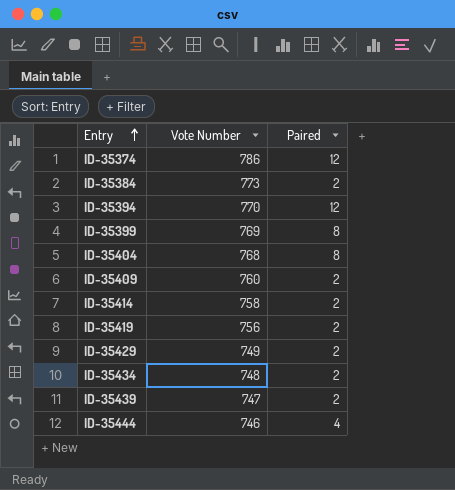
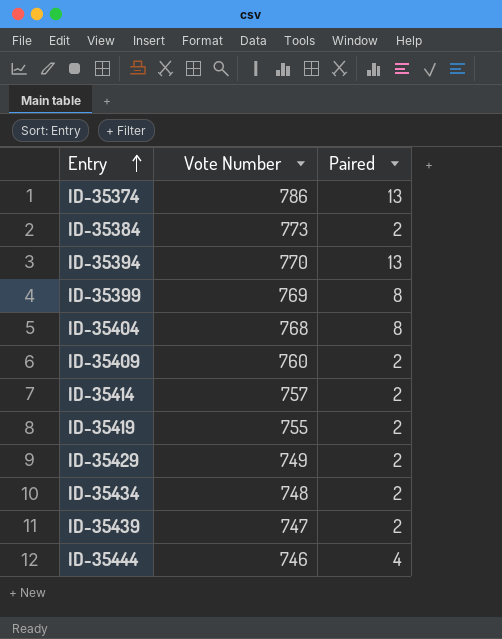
ID-35374 | Paired: 12 -> 13
ID-35394 | Paired: 12 -> 13
ID-35414 | Vote Number: 758 -> 757
ID-35419 | Vote Number: 756 -> 755

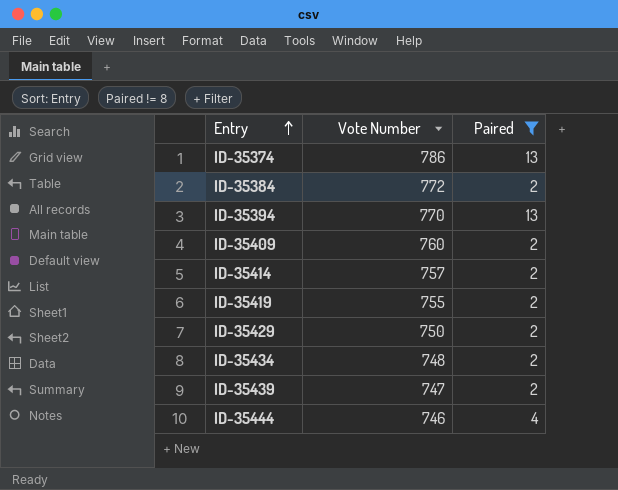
filter: none -> Paired != 8
ID-35384 | Vote Number: 773 -> 772
ID-35429 | Vote Number: 749 -> 750

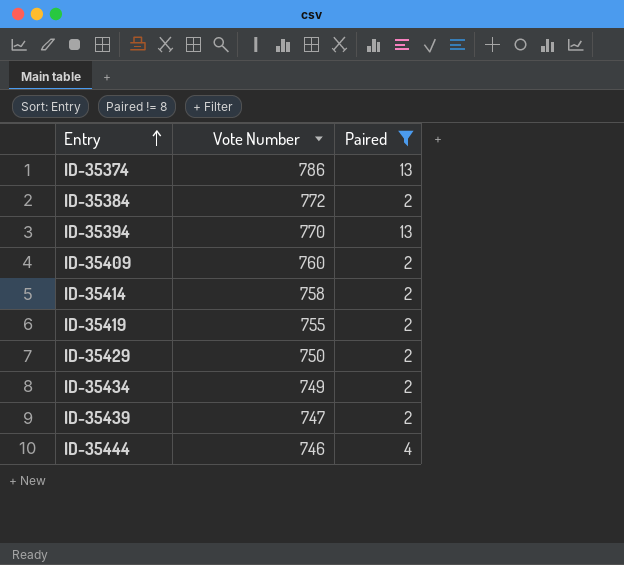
ID-35414 | Vote Number: 757 -> 758
ID-35434 | Vote Number: 748 -> 749

